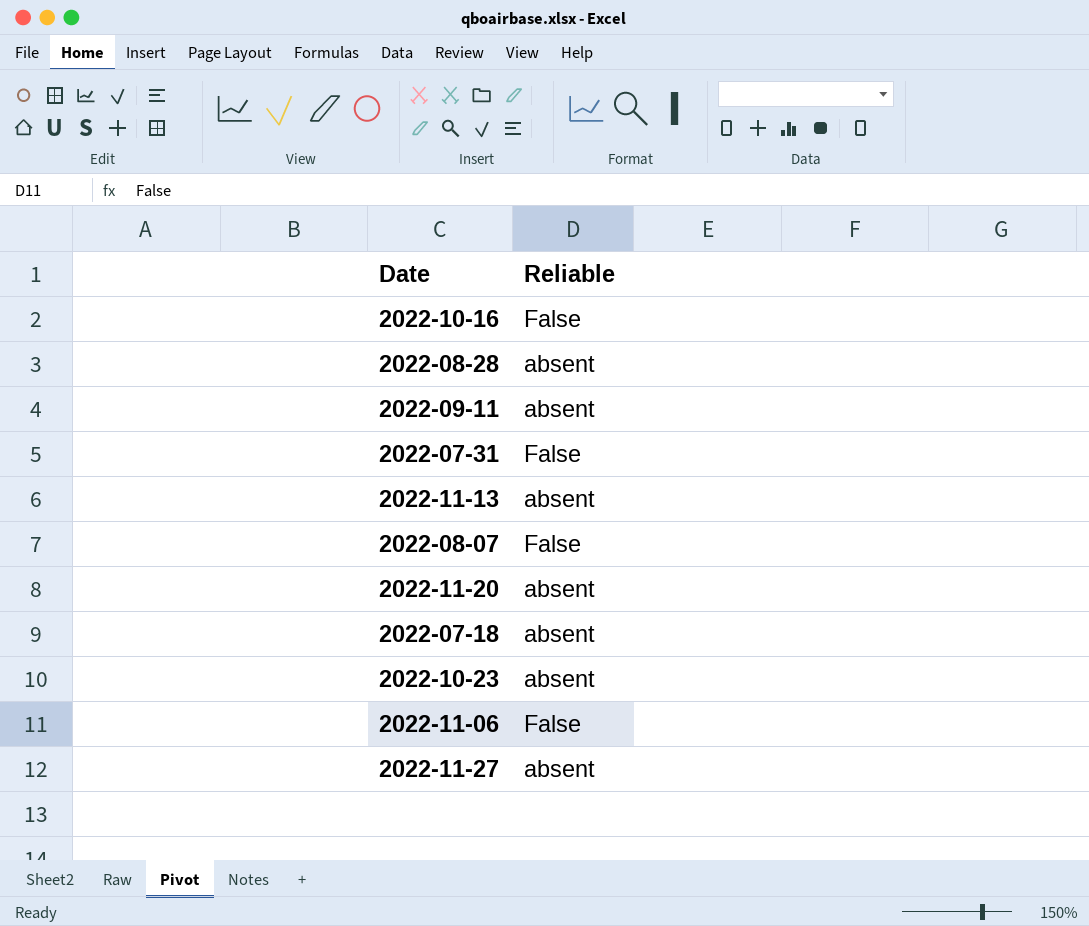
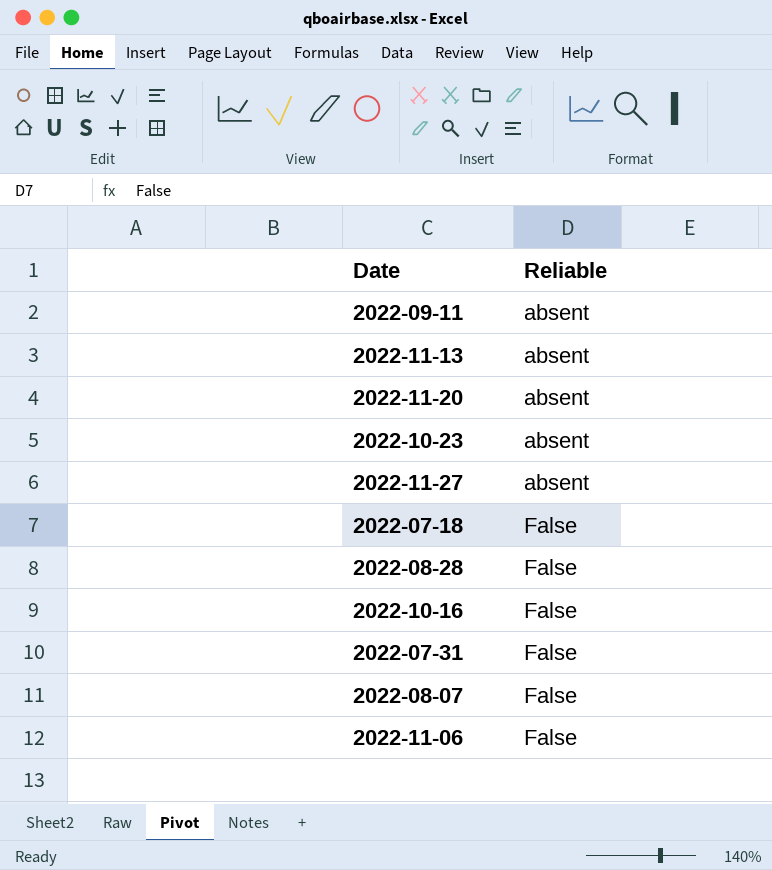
row order: none -> Reliable ascending
2022-07-18 | Reliable: absent -> False
2022-08-28 | Reliable: absent -> False

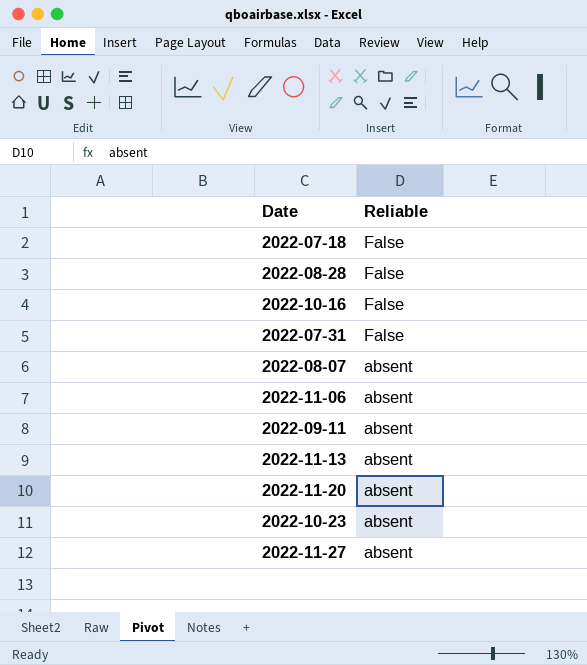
row order: Reliable ascending -> Reliable descending
2022-08-07 | Reliable: False -> absent
2022-11-06 | Reliable: False -> absent

